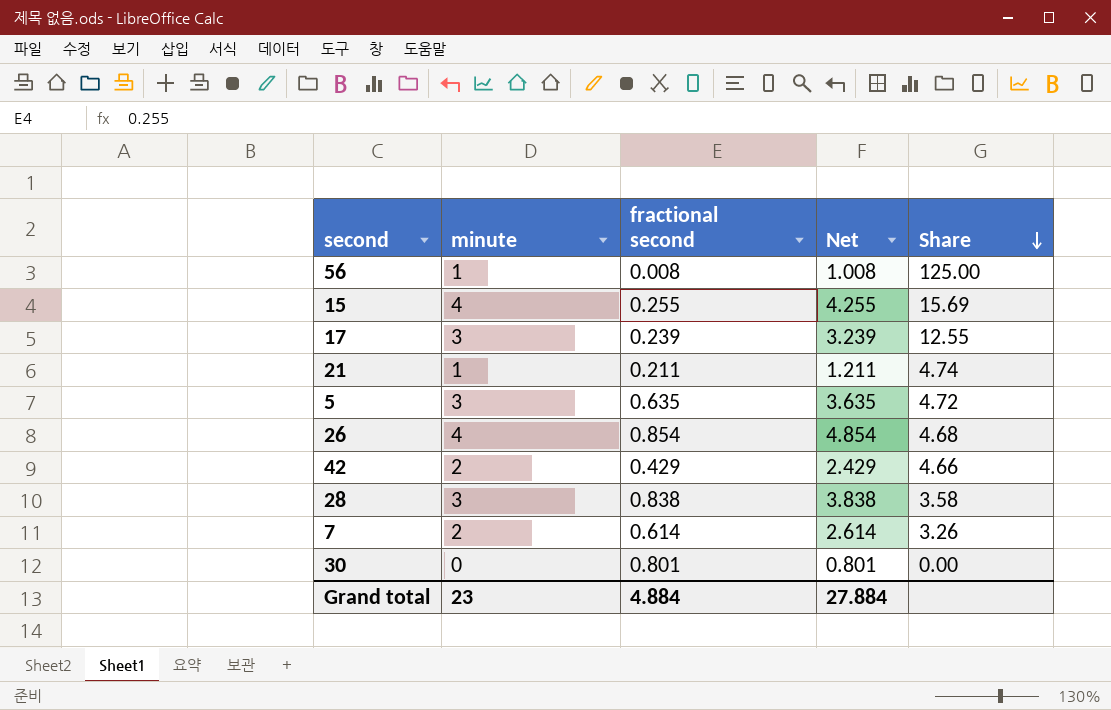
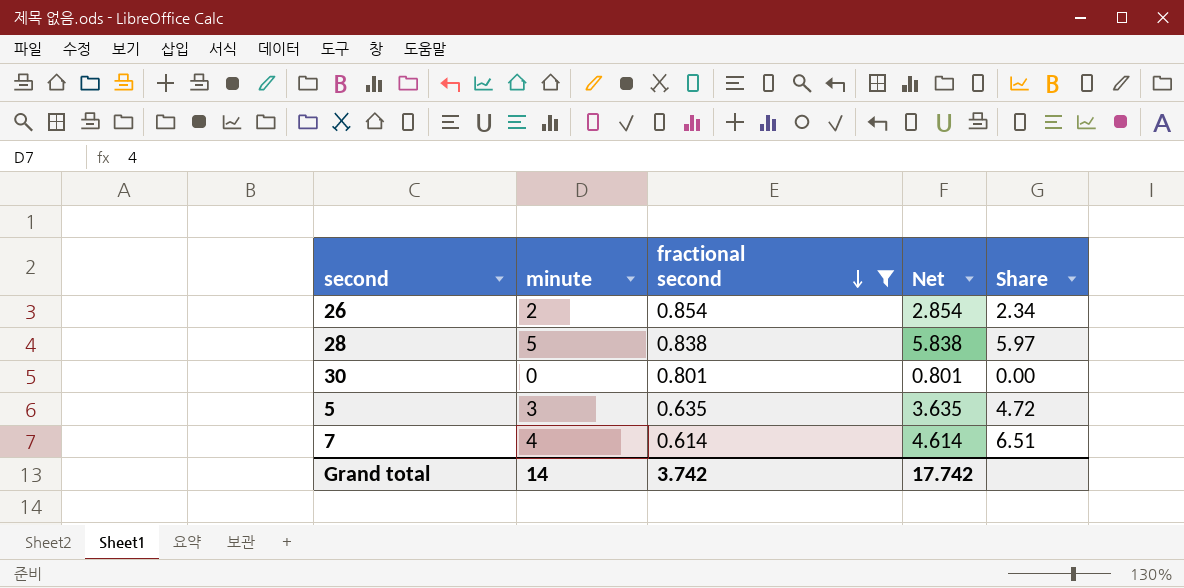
filter: none -> fractional second >= 0.614
row order: Share descending -> fractional second descending
26 | minute: 4 -> 2
26 | Net: 4.854 -> 2.854
26 | Share: 4.68 -> 2.34
28 | minute: 3 -> 5
28 | Net: 3.838 -> 5.838
28 | Share: 3.58 -> 5.97
7 | minute: 2 -> 4
7 | Net: 2.614 -> 4.614
7 | Share: 3.26 -> 6.51
Grand total | minute: 23 -> 14
Grand total | fractional second: 4.884 -> 3.742
Grand total | Net: 27.884 -> 17.742

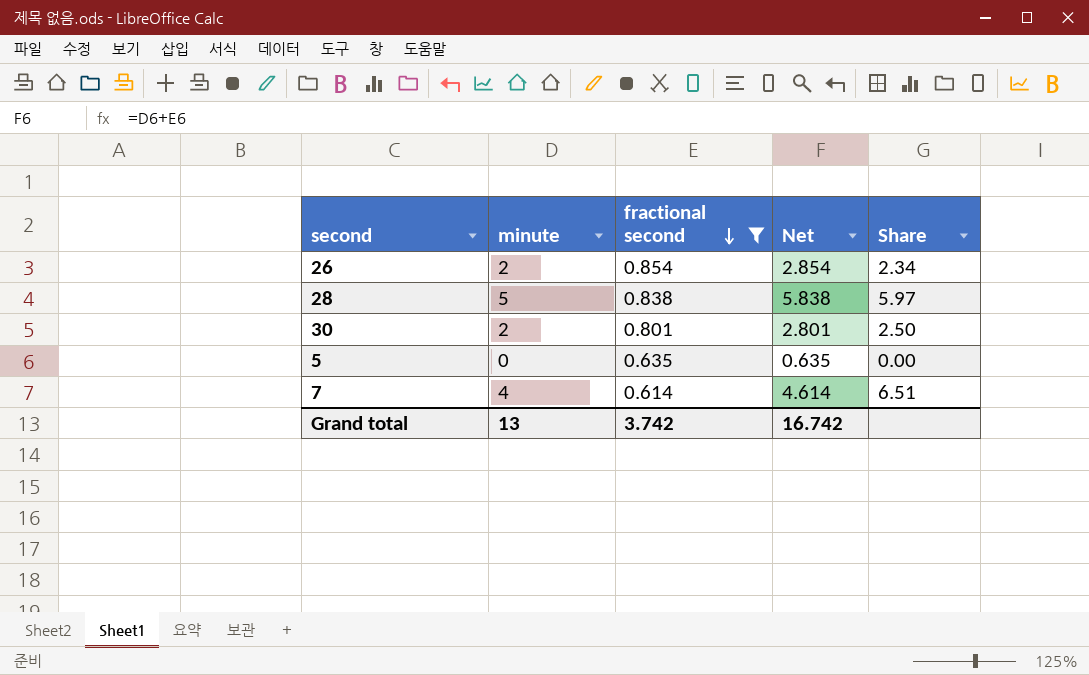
30 | minute: 0 -> 2
30 | Net: 0.801 -> 2.801
30 | Share: 0.00 -> 2.50
5 | minute: 3 -> 0
5 | Net: 3.635 -> 0.635
5 | Share: 4.72 -> 0.00
Grand total | minute: 14 -> 13
Grand total | Net: 17.742 -> 16.742

